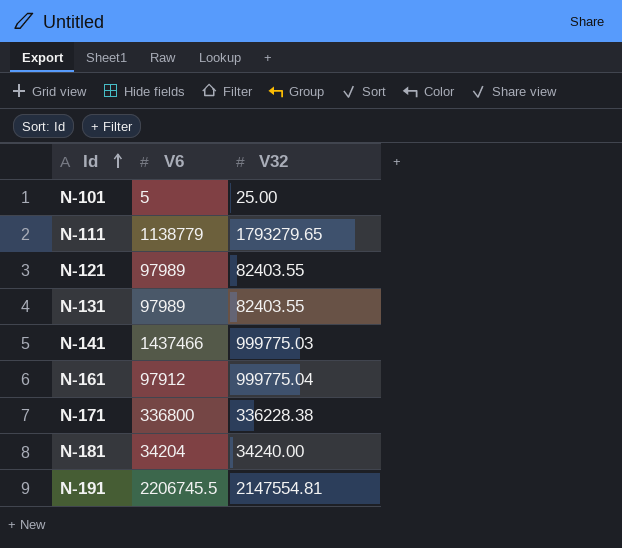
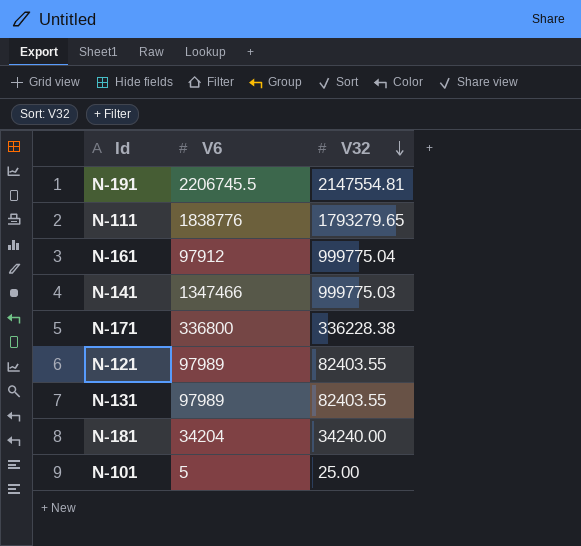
row order: Id ascending -> V32 descending
N-111 | V6: 1138779 -> 1838776
N-141 | V6: 1437466 -> 1347466

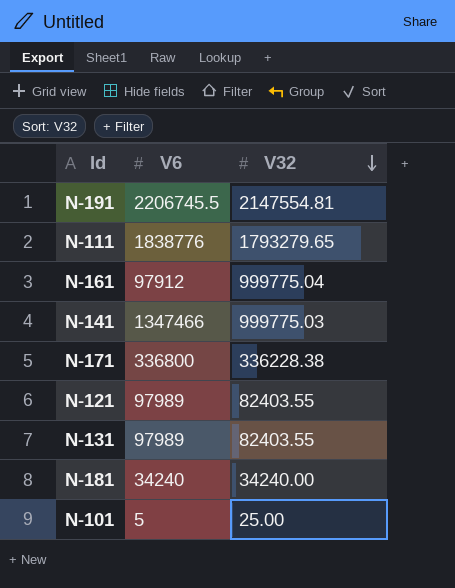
N-181 | V6: 34204 -> 34240

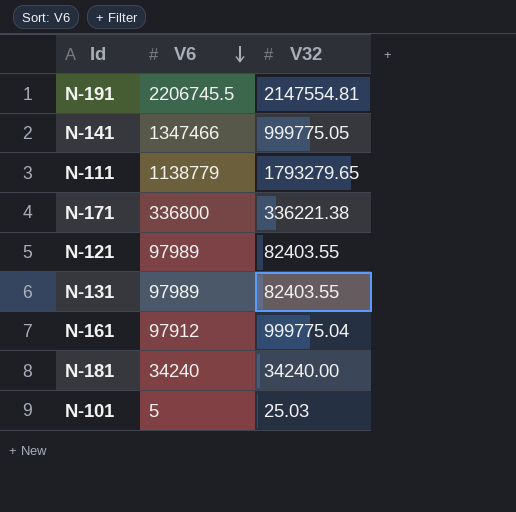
row order: V32 descending -> V6 descending
N-141 | V32: 999775.03 -> 999775.05
N-111 | V6: 1838776 -> 1138779
N-171 | V32: 336228.38 -> 336221.38
N-101 | V32: 25.00 -> 25.03

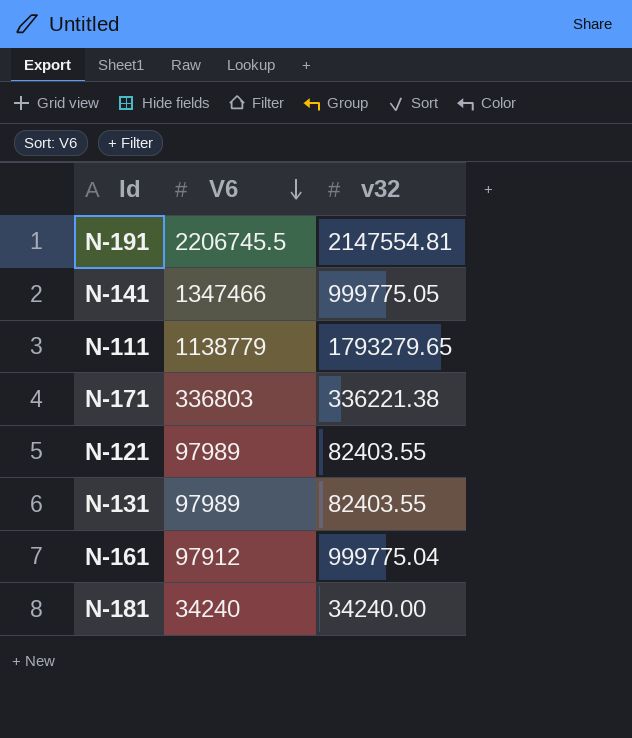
column name: V32 -> v32
row N-101: 5 | 25.03 -> none
N-171 | V6: 336800 -> 336803

